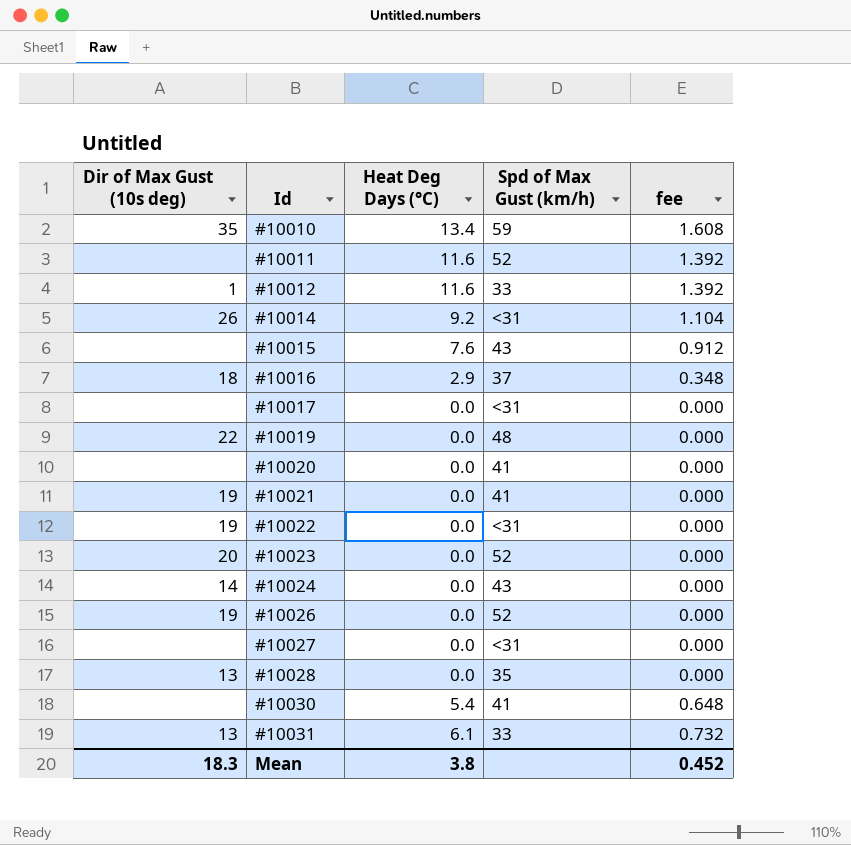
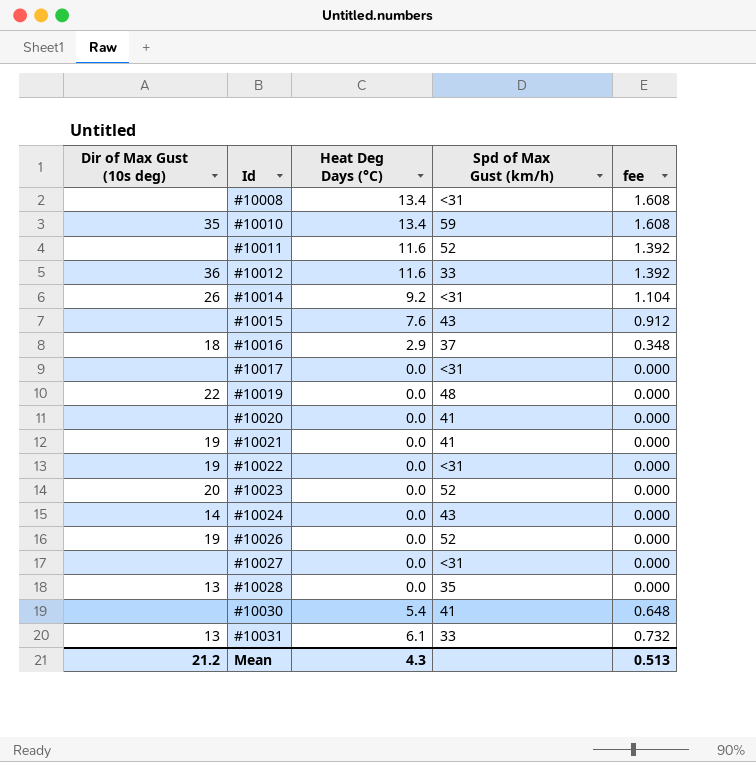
row #10008: none -> none | 13.4 | <31 | 1.608
#10012 | Dir of Max Gust (10s deg): 1 -> 36
Mean | Dir of Max Gust (10s deg): 18.3 -> 21.2
Mean | Heat Deg Days (°C): 3.8 -> 4.3
Mean | fee: 0.452 -> 0.513

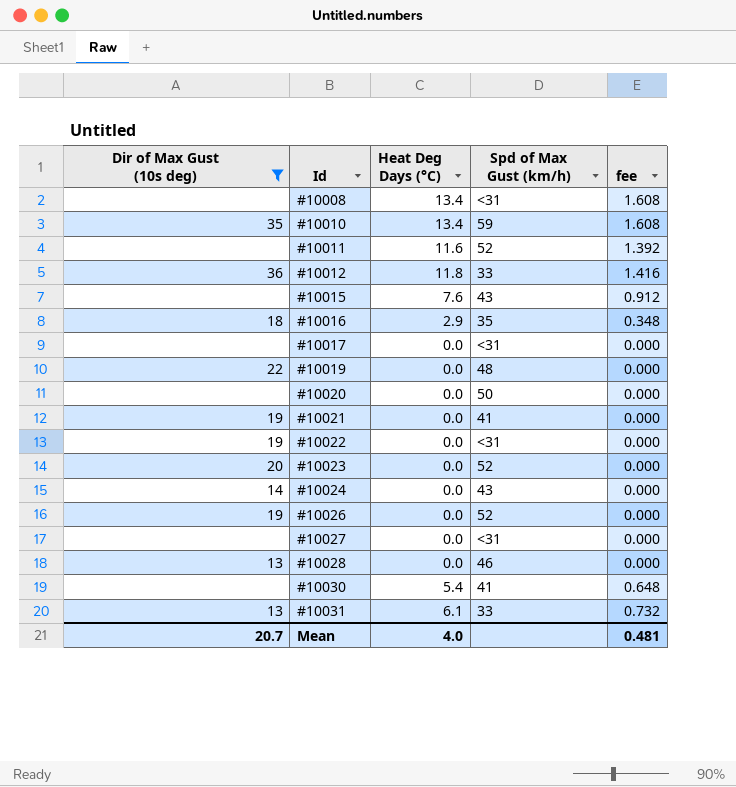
filter: none -> Dir of Max Gust (10s deg) != 26
#10012 | Heat Deg Days (°C): 11.6 -> 11.8
#10012 | fee: 1.392 -> 1.416
#10016 | Spd of Max Gust (km/h): 37 -> 35
#10020 | Spd of Max Gust (km/h): 41 -> 50
#10028 | Spd of Max Gust (km/h): 35 -> 46
Mean | Dir of Max Gust (10s deg): 21.2 -> 20.7
Mean | Heat Deg Days (°C): 4.3 -> 4.0
Mean | fee: 0.513 -> 0.481

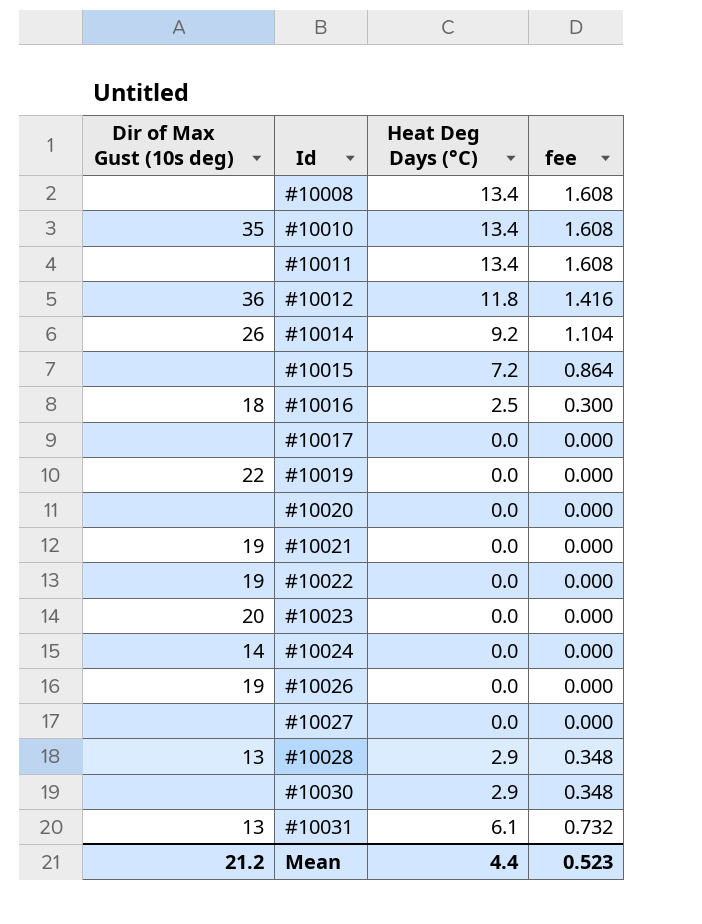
filter: Dir of Max Gust (10s deg) != 26 -> none
column Spd of Max Gust (km/h) | position: 4 -> none
#10011 | Heat Deg Days (°C): 11.6 -> 13.4
#10011 | fee: 1.392 -> 1.608
#10015 | Heat Deg Days (°C): 7.6 -> 7.2
#10015 | fee: 0.912 -> 0.864
#10016 | Heat Deg Days (°C): 2.9 -> 2.5
#10016 | fee: 0.348 -> 0.300
#10028 | Heat Deg Days (°C): 0.0 -> 2.9
#10028 | fee: 0.000 -> 0.348
#10030 | Heat Deg Days (°C): 5.4 -> 2.9
#10030 | fee: 0.648 -> 0.348
Mean | Dir of Max Gust (10s deg): 20.7 -> 21.2
Mean | Heat Deg Days (°C): 4.0 -> 4.4
Mean | fee: 0.481 -> 0.523

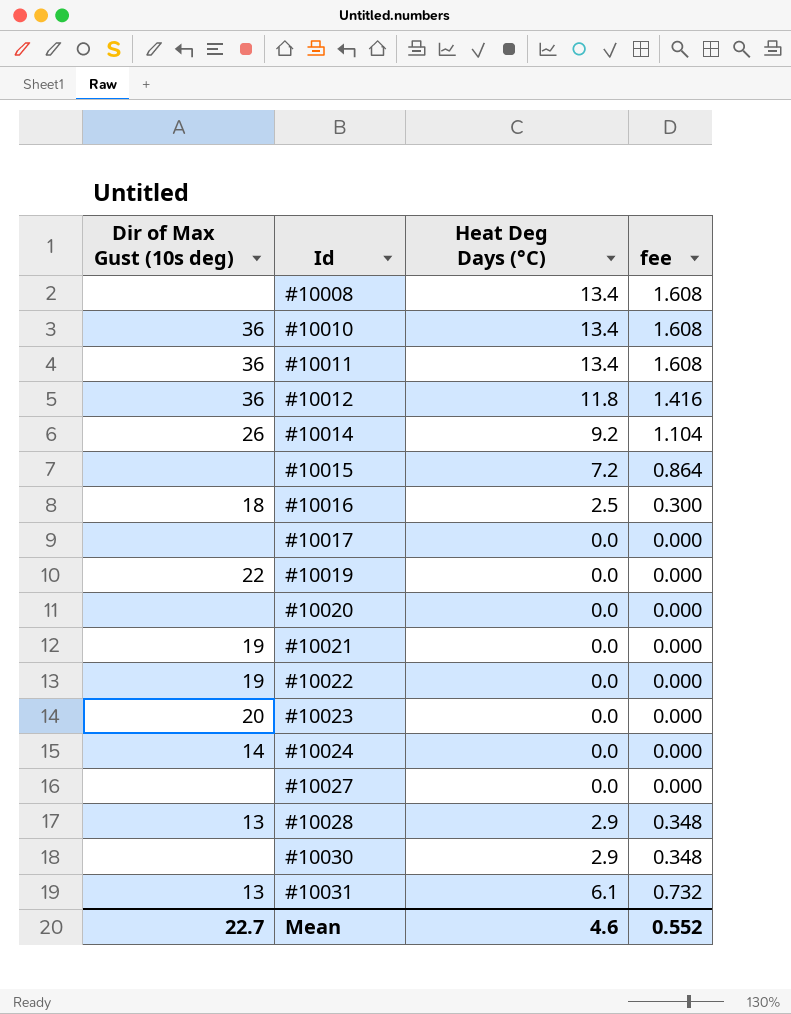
row #10026: 19 | 0.0 | 0.000 -> none
#10010 | Dir of Max Gust (10s deg): 35 -> 36
#10011 | Dir of Max Gust (10s deg): none -> 36
Mean | Dir of Max Gust (10s deg): 21.2 -> 22.7
Mean | Heat Deg Days (°C): 4.4 -> 4.6
Mean | fee: 0.523 -> 0.552

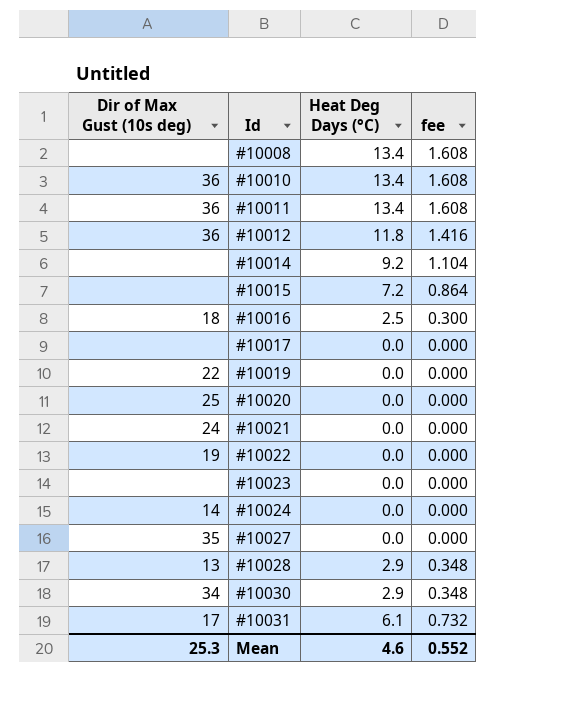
#10014 | Dir of Max Gust (10s deg): 26 -> none
#10020 | Dir of Max Gust (10s deg): none -> 25
#10021 | Dir of Max Gust (10s deg): 19 -> 24
#10023 | Dir of Max Gust (10s deg): 20 -> none
#10027 | Dir of Max Gust (10s deg): none -> 35
#10030 | Dir of Max Gust (10s deg): none -> 34
#10031 | Dir of Max Gust (10s deg): 13 -> 17
Mean | Dir of Max Gust (10s deg): 22.7 -> 25.3

